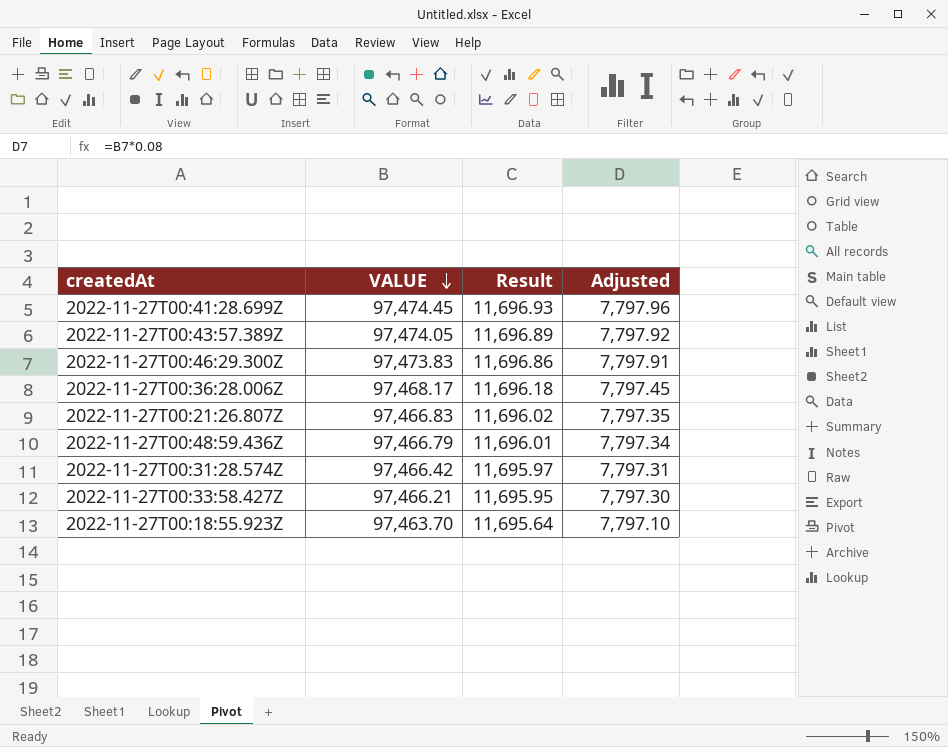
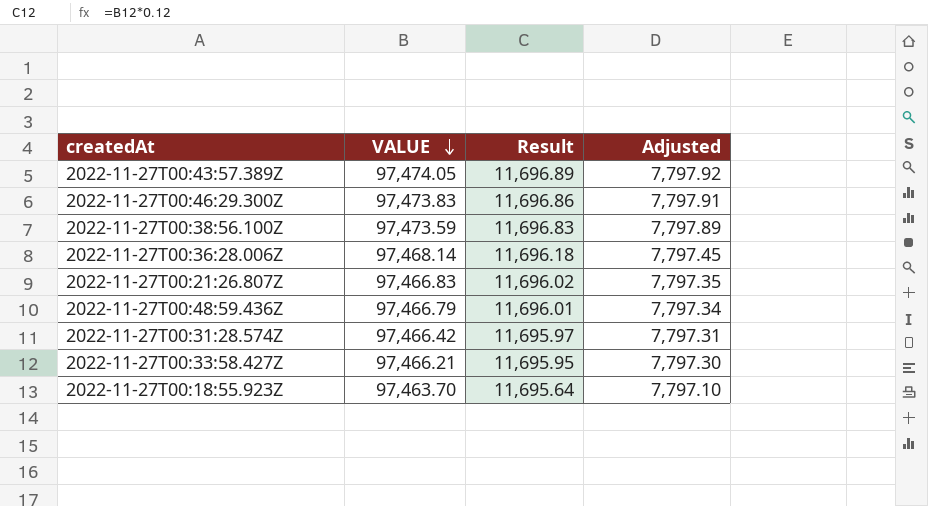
row 2022-11-27T00:41:28.699Z: 97,474.45 | 11,696.93 | 7,797.96 -> none
row 2022-11-27T00:38:56.100Z: none -> 97,473.59 | 11,696.83 | 7,797.89
2022-11-27T00:36:28.006Z | VALUE: 97,468.17 -> 97,468.14

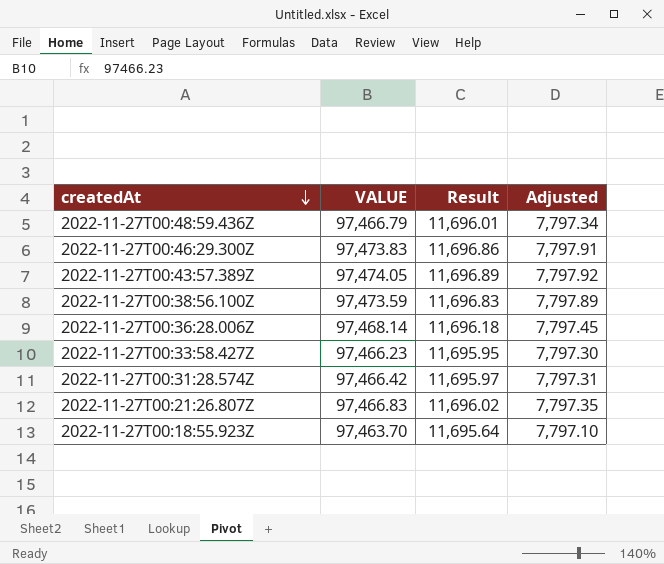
row order: VALUE descending -> createdAt descending
2022-11-27T00:33:58.427Z | VALUE: 97,466.21 -> 97,466.23

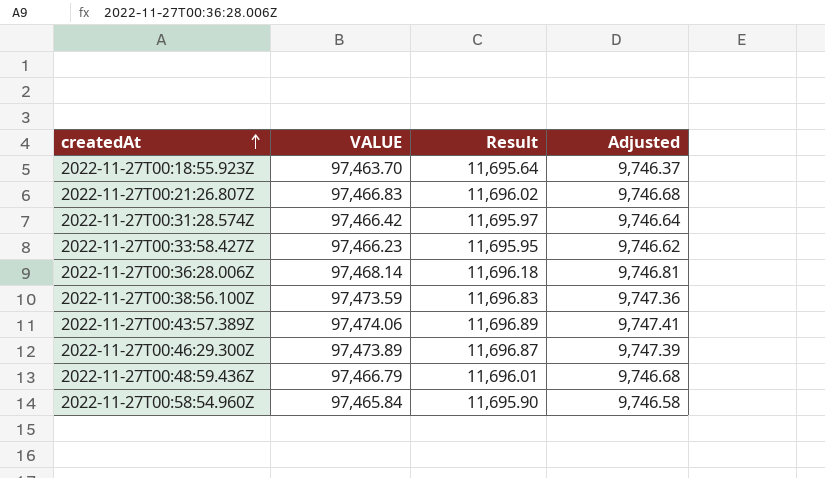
row order: createdAt descending -> createdAt ascending
column Adjusted | formula: [VALUE] * 0.08 -> [VALUE] * 0.1
2022-11-27T00:43:57.389Z | VALUE: 97,474.05 -> 97,474.06
2022-11-27T00:46:29.300Z | VALUE: 97,473.83 -> 97,473.89
2022-11-27T00:46:29.300Z | Result: 11,696.86 -> 11,696.87
row 2022-11-27T00:58:54.960Z: none -> 97,465.84 | 11,695.90 | 9,746.58

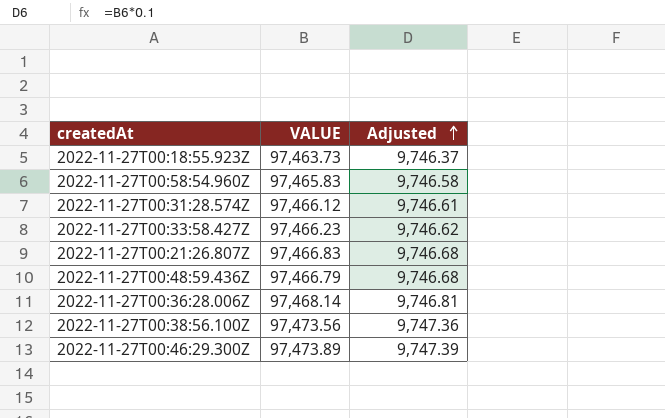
row order: createdAt ascending -> Adjusted ascending
column Result | formula: [VALUE] * 0.12 -> none
row 2022-11-27T00:43:57.389Z: 97,474.06 | 11,696.89 | 9,747.41 -> none
2022-11-27T00:18:55.923Z | VALUE: 97,463.70 -> 97,463.73
2022-11-27T00:58:54.960Z | VALUE: 97,465.84 -> 97,465.83
2022-11-27T00:31:28.574Z | VALUE: 97,466.42 -> 97,466.12
2022-11-27T00:31:28.574Z | Adjusted: 9,746.64 -> 9,746.61
2022-11-27T00:38:56.100Z | VALUE: 97,473.59 -> 97,473.56

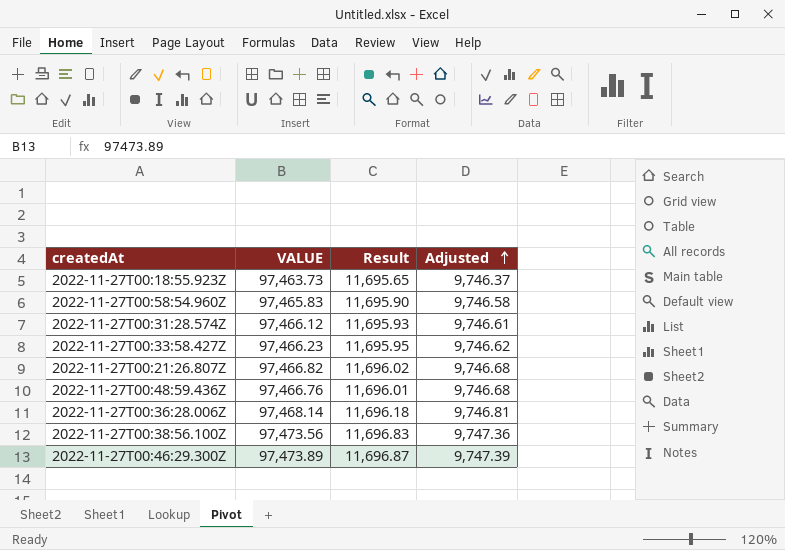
column Result | formula: none -> [VALUE] * 0.12
2022-11-27T00:21:26.807Z | VALUE: 97,466.83 -> 97,466.82
2022-11-27T00:48:59.436Z | VALUE: 97,466.79 -> 97,466.76

